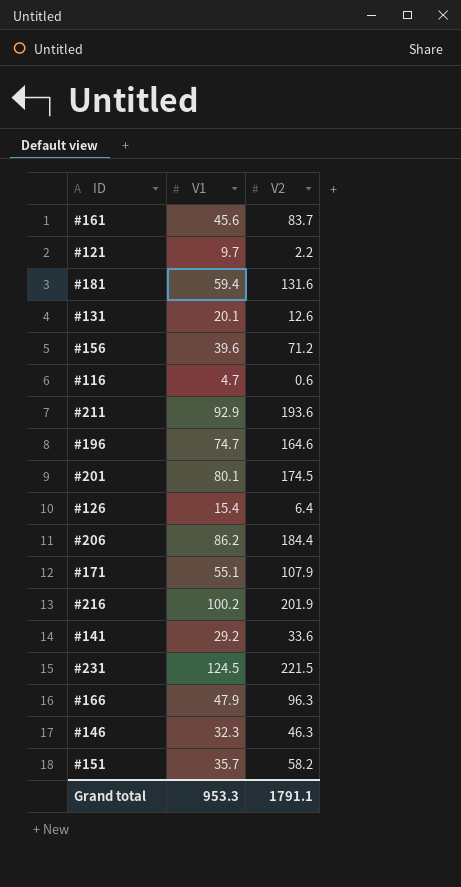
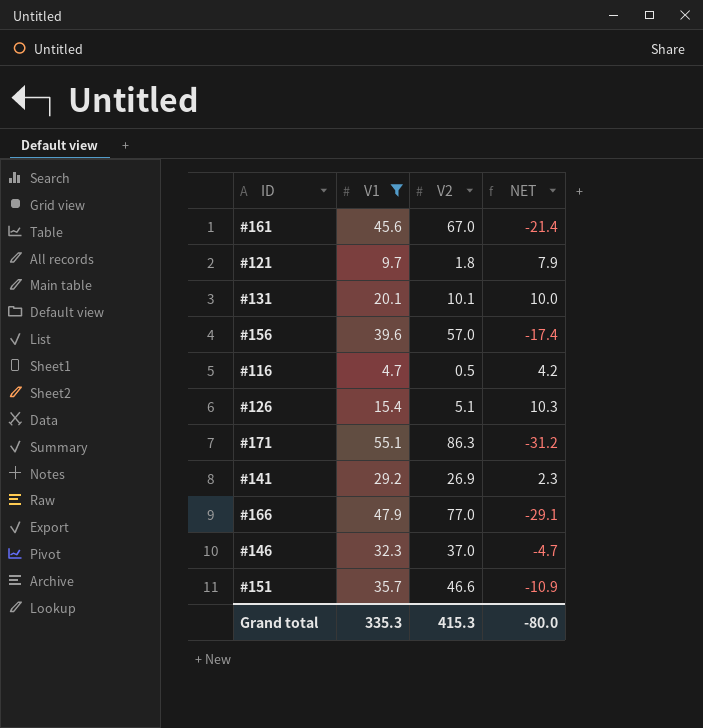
filter: none -> V1 <= 55.1
column NET | formula: none -> [V1] - [V2]
#161 | V2: 83.7 -> 67.0
#121 | V2: 2.2 -> 1.8
#131 | V2: 12.6 -> 10.1
#156 | V2: 71.2 -> 57.0
#116 | V2: 0.6 -> 0.5
#126 | V2: 6.4 -> 5.1
#171 | V2: 107.9 -> 86.3
#141 | V2: 33.6 -> 26.9
#166 | V2: 96.3 -> 77.0
#146 | V2: 46.3 -> 37.0
#151 | V2: 58.2 -> 46.6
Grand total | V1: 953.3 -> 335.3
Grand total | V2: 1791.1 -> 415.3

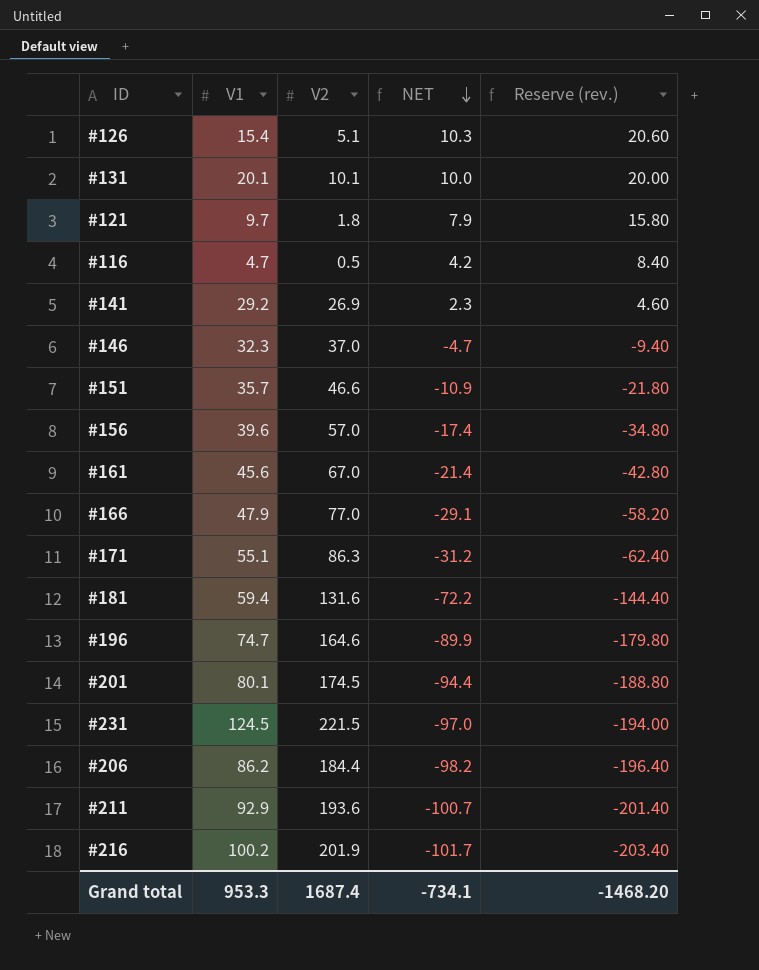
filter: V1 <= 55.1 -> none
row order: none -> NET descending
column Reserve (rev.) | formula: none -> [NET] * 2
Grand total | V1: 335.3 -> 953.3
Grand total | V2: 415.3 -> 1687.4
Grand total | NET: -80.0 -> -734.1

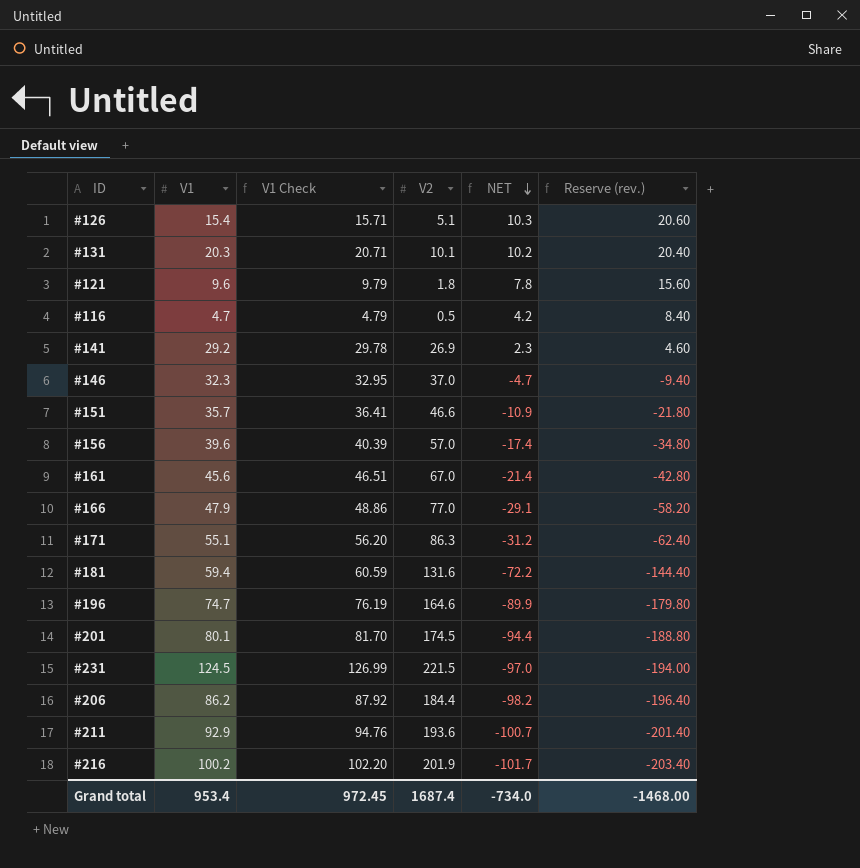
column V1 Check | formula: none -> [V1] * 1.02
#131 | V1: 20.1 -> 20.3
#131 | NET: 10.0 -> 10.2
#131 | Reserve (rev.): 20.00 -> 20.40
#121 | V1: 9.7 -> 9.6
#121 | NET: 7.9 -> 7.8
#121 | Reserve (rev.): 15.80 -> 15.60
Grand total | V1: 953.3 -> 953.4
Grand total | NET: -734.1 -> -734.0
Grand total | Reserve (rev.): -1468.20 -> -1468.00

